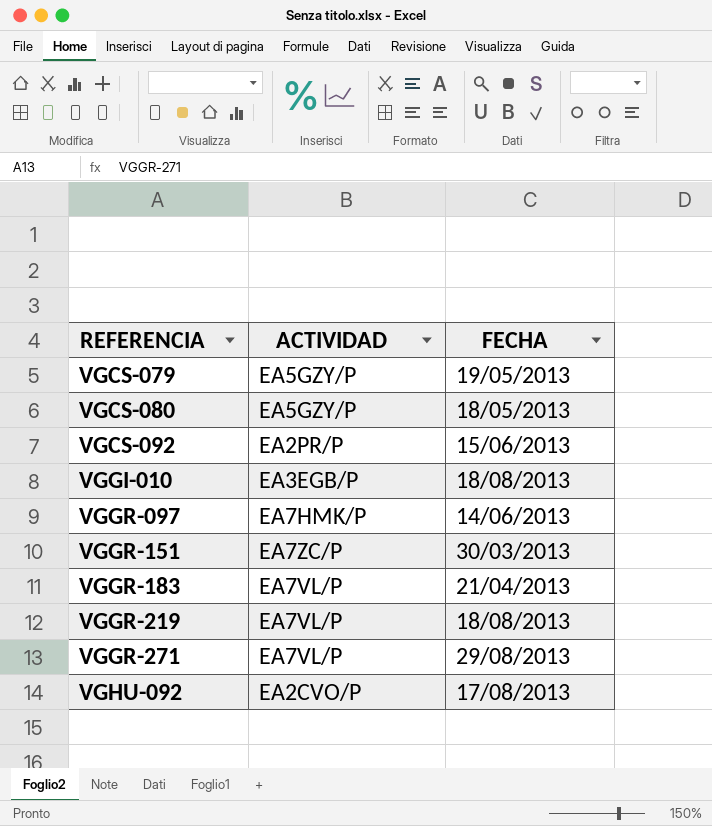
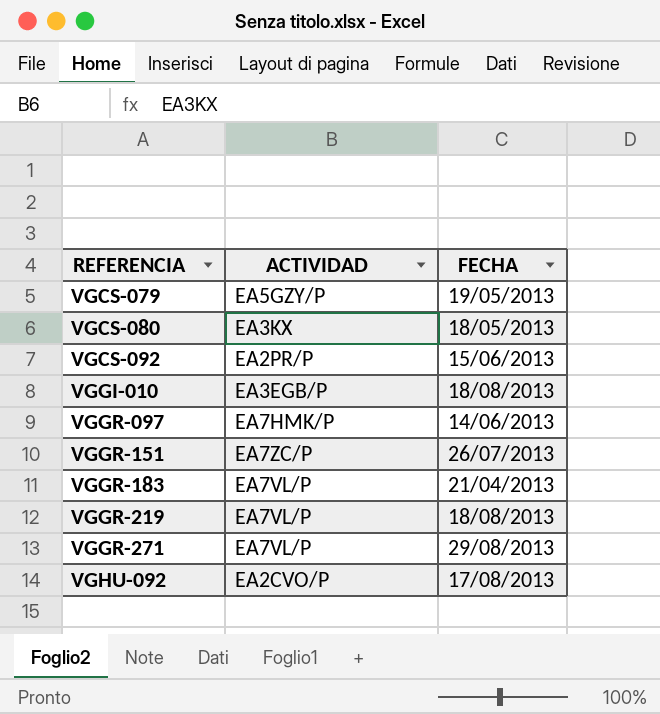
VGCS-080 | ACTIVIDAD: EA5GZY/P -> EA3KX
VGGR-151 | FECHA: 30/03/2013 -> 26/07/2013

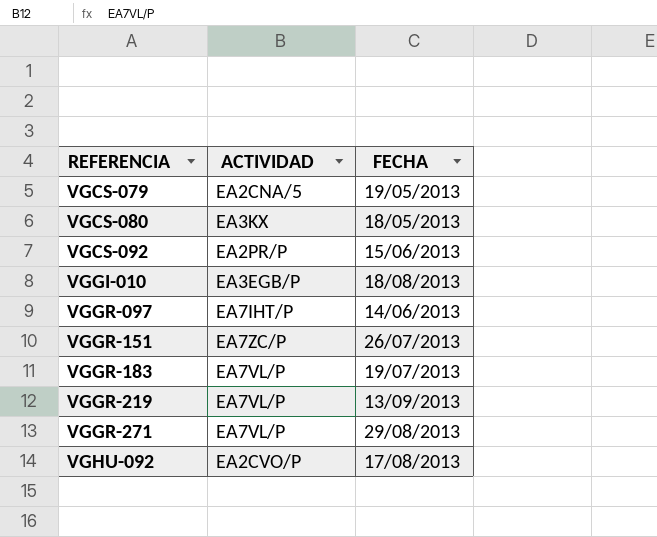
VGCS-079 | ACTIVIDAD: EA5GZY/P -> EA2CNA/5
VGGR-097 | ACTIVIDAD: EA7HMK/P -> EA7IHT/P
VGGR-183 | FECHA: 21/04/2013 -> 19/07/2013
VGGR-219 | FECHA: 18/08/2013 -> 13/09/2013

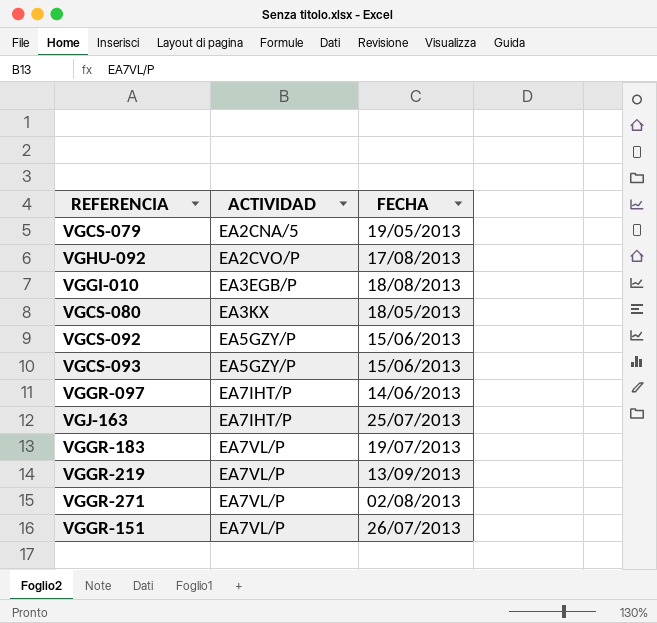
row order: REFERENCIA ascending -> ACTIVIDAD ascending
VGCS-092 | ACTIVIDAD: EA2PR/P -> EA5GZY/P
row VGCS-093: none -> EA5GZY/P | 15/06/2013
row VGJ-163: none -> EA7IHT/P | 25/07/2013
VGGR-271 | FECHA: 29/08/2013 -> 02/08/2013
VGGR-151 | ACTIVIDAD: EA7ZC/P -> EA7VL/P

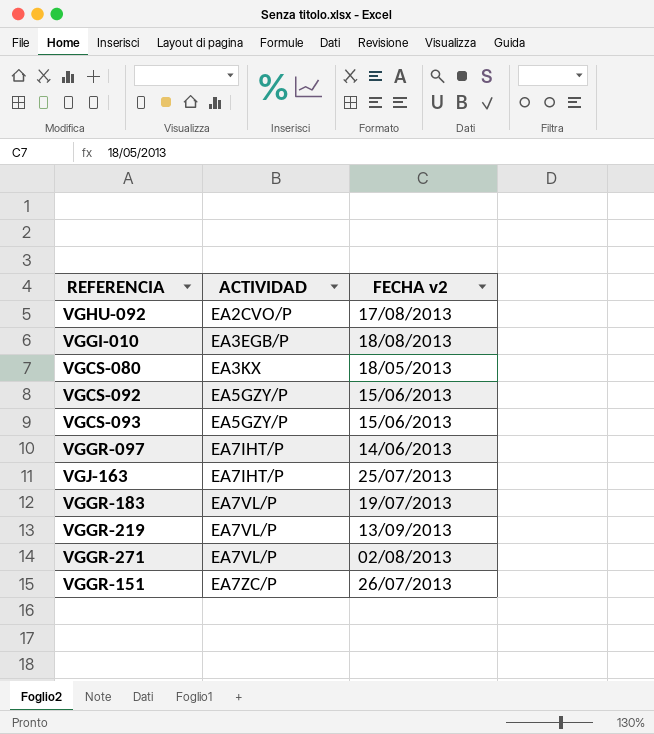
column name: FECHA -> FECHA v2
row VGCS-079: EA2CNA/5 | 19/05/2013 -> none
VGGR-151 | ACTIVIDAD: EA7VL/P -> EA7ZC/P

